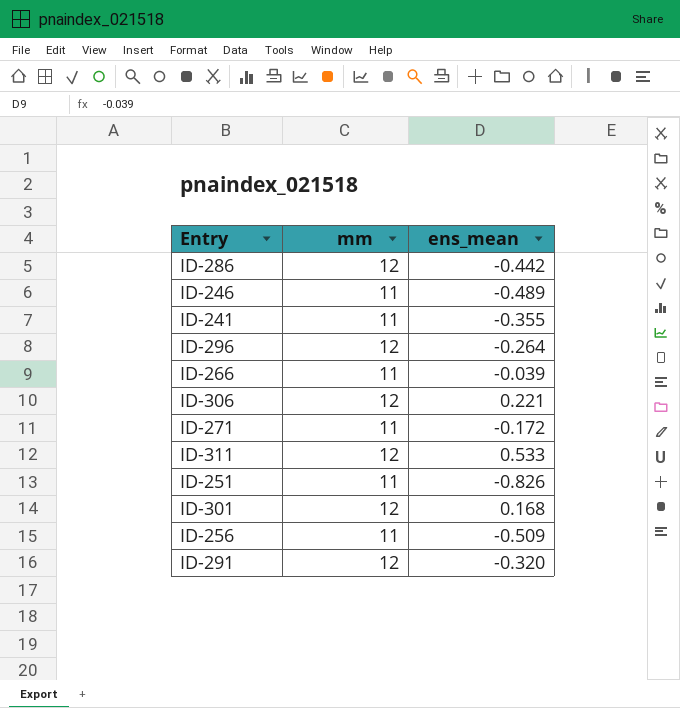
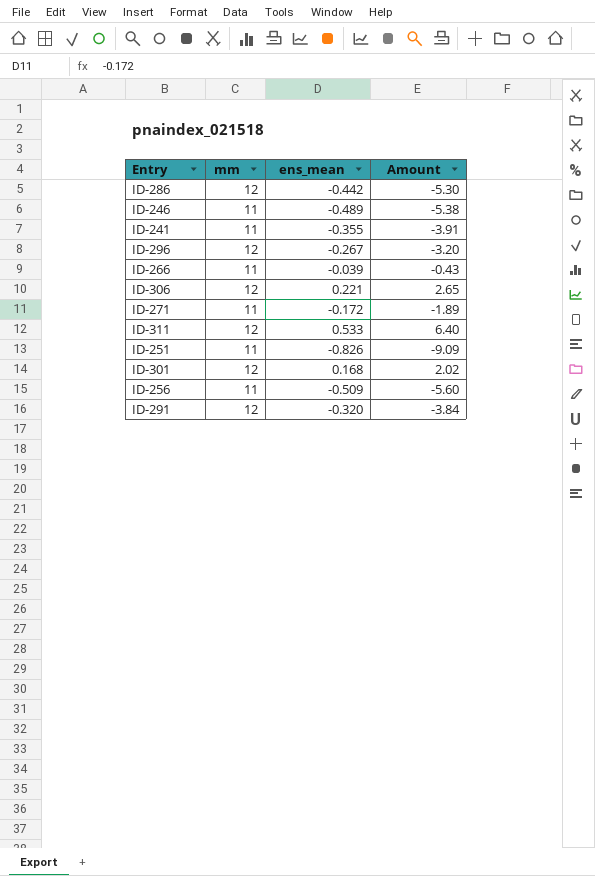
column Amount | formula: none -> [mm] * [ens_mean]
ID-296 | ens_mean: -0.264 -> -0.267

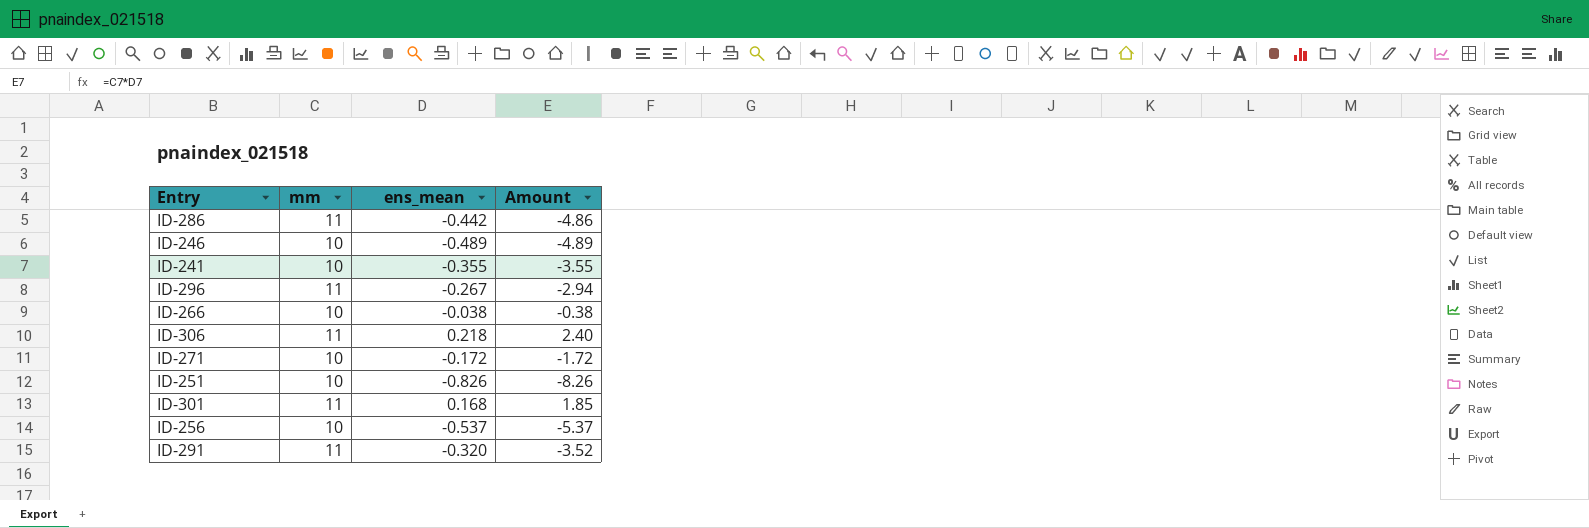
row ID-311: 12 | 0.533 | 6.40 -> none
ID-286 | mm: 12 -> 11
ID-286 | Amount: -5.30 -> -4.86
ID-246 | mm: 11 -> 10
ID-246 | Amount: -5.38 -> -4.89
ID-241 | mm: 11 -> 10
ID-241 | Amount: -3.91 -> -3.55
ID-296 | mm: 12 -> 11
ID-296 | Amount: -3.20 -> -2.94
ID-266 | mm: 11 -> 10
ID-266 | ens_mean: -0.039 -> -0.038
ID-266 | Amount: -0.43 -> -0.38
ID-306 | mm: 12 -> 11
ID-306 | ens_mean: 0.221 -> 0.218
ID-306 | Amount: 2.65 -> 2.40
ID-271 | mm: 11 -> 10
ID-271 | Amount: -1.89 -> -1.72
ID-251 | mm: 11 -> 10
ID-251 | Amount: -9.09 -> -8.26
ID-301 | mm: 12 -> 11
ID-301 | Amount: 2.02 -> 1.85
ID-256 | mm: 11 -> 10
ID-256 | ens_mean: -0.509 -> -0.537
ID-256 | Amount: -5.60 -> -5.37
ID-291 | mm: 12 -> 11
ID-291 | Amount: -3.84 -> -3.52

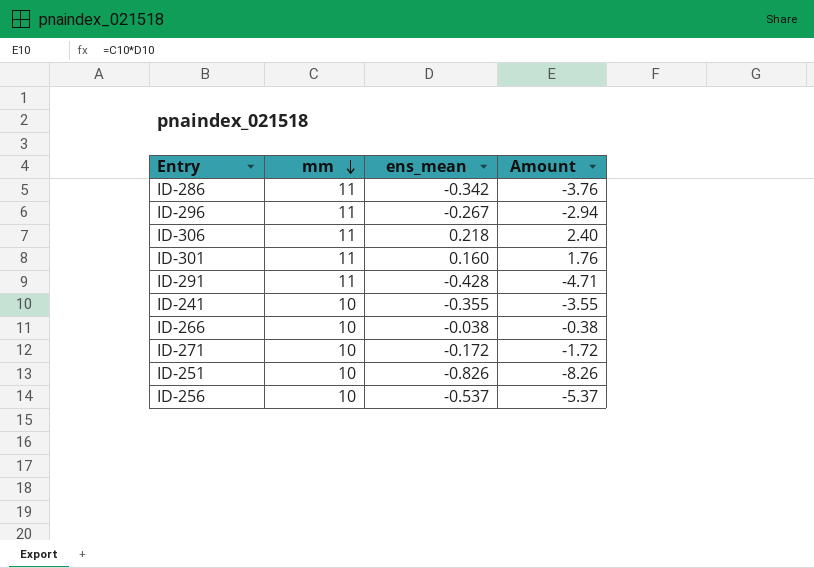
row order: none -> mm descending
row ID-246: 10 | -0.489 | -4.89 -> none
ID-286 | ens_mean: -0.442 -> -0.342
ID-286 | Amount: -4.86 -> -3.76
ID-301 | ens_mean: 0.168 -> 0.160
ID-301 | Amount: 1.85 -> 1.76
ID-291 | ens_mean: -0.320 -> -0.428
ID-291 | Amount: -3.52 -> -4.71

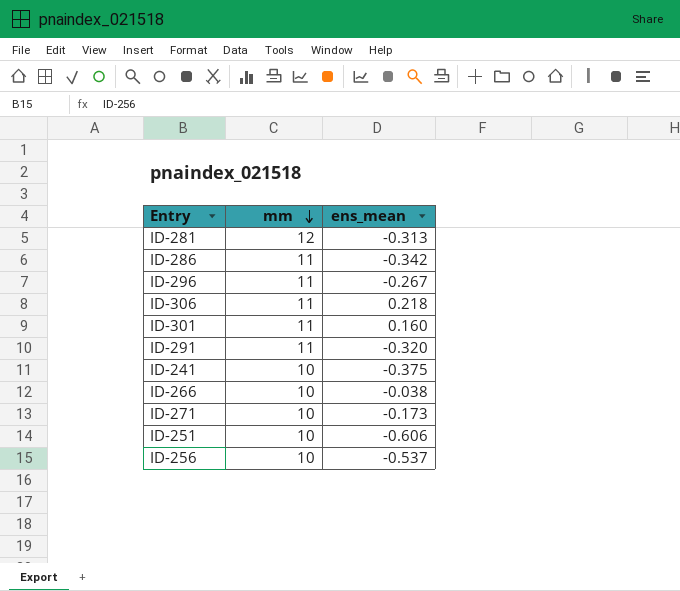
column Amount | formula: [mm] * [ens_mean] -> none
row ID-281: none -> 12 | -0.313
ID-291 | ens_mean: -0.428 -> -0.320
ID-241 | ens_mean: -0.355 -> -0.375
ID-271 | ens_mean: -0.172 -> -0.173
ID-251 | ens_mean: -0.826 -> -0.606

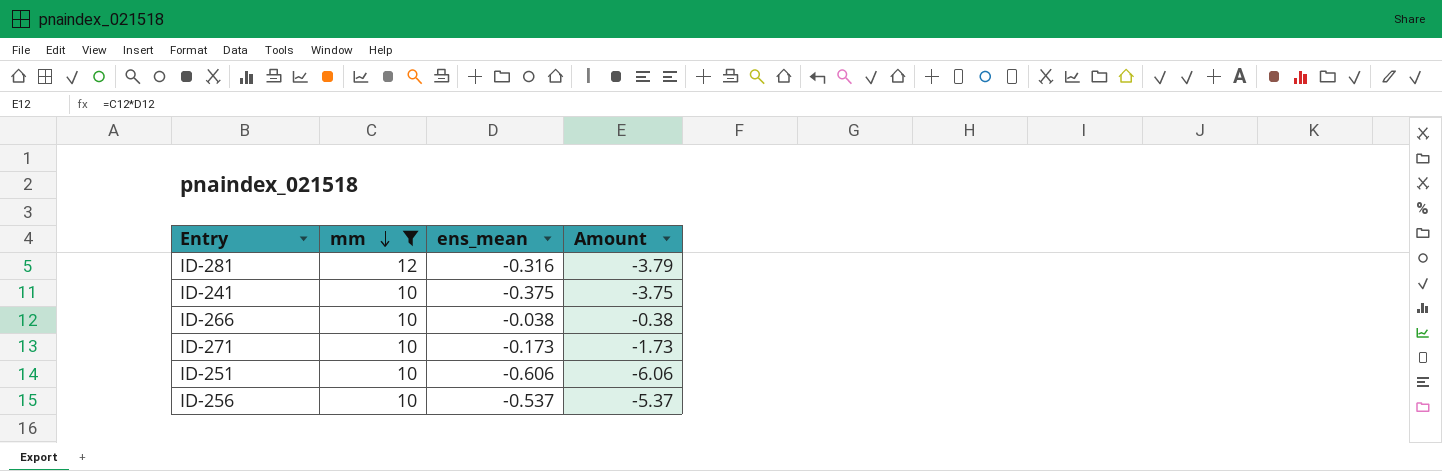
filter: none -> mm != 11
column Amount | formula: none -> [mm] * [ens_mean]
ID-281 | ens_mean: -0.313 -> -0.316

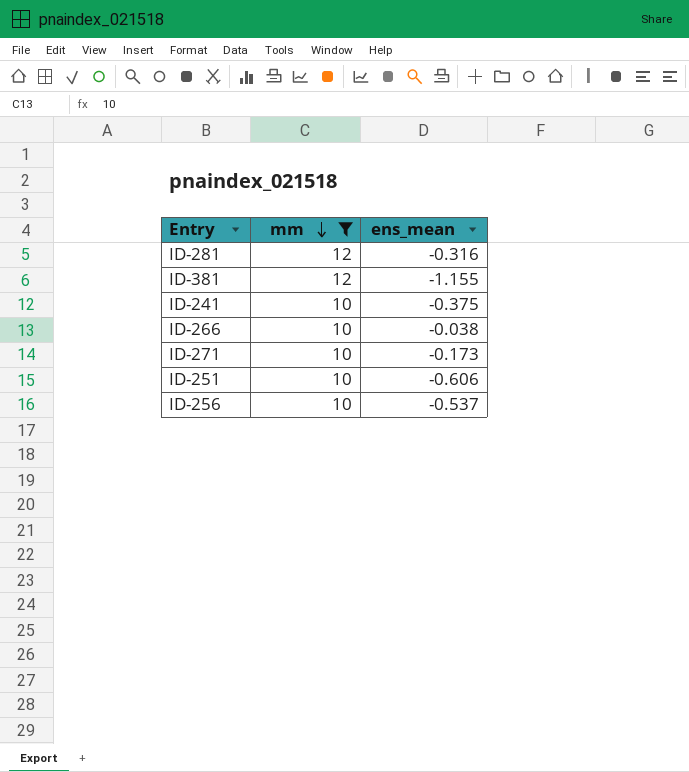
column Amount | formula: [mm] * [ens_mean] -> none
row ID-381: none -> 12 | -1.155

